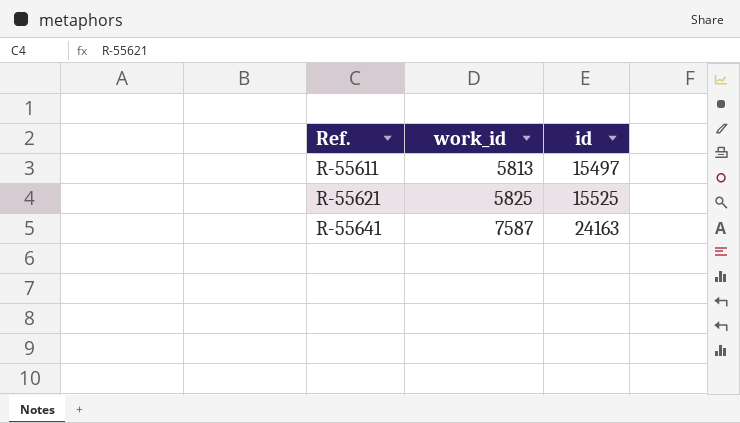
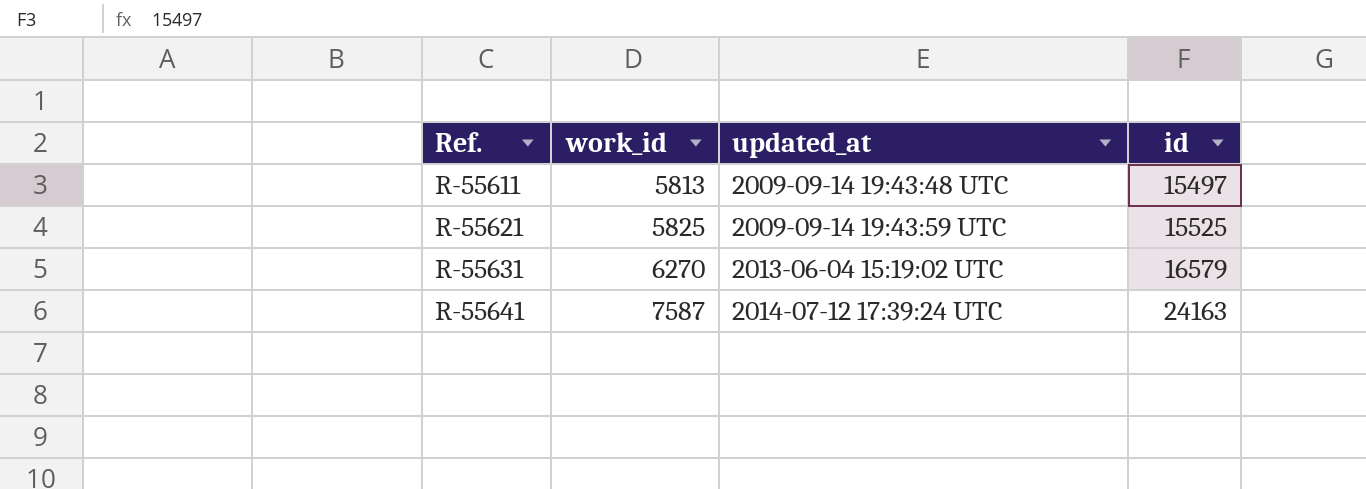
column updated_at | position: none -> 3
row R-55631: none -> 6270 | 2013-06-04 15:19:02 UTC | 16579

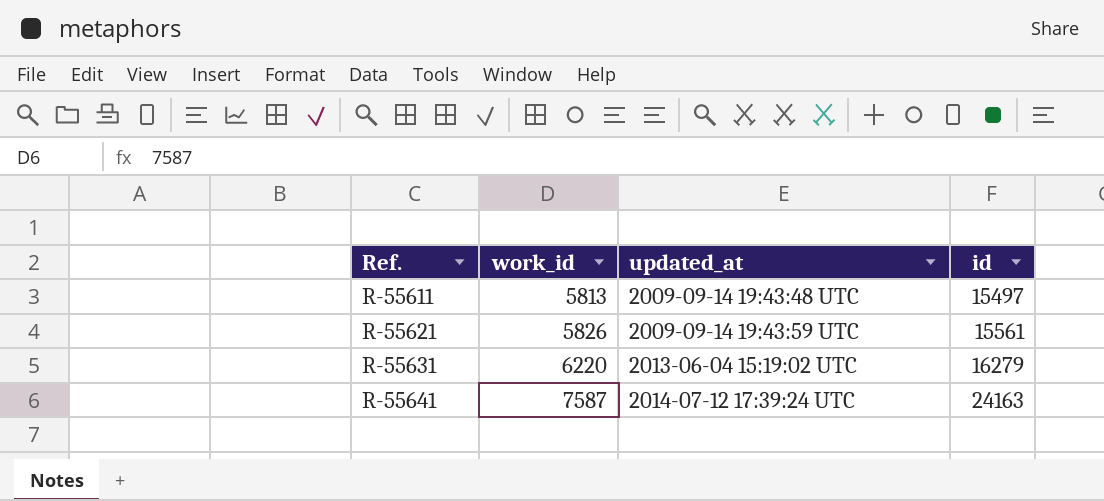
R-55621 | work_id: 5825 -> 5826
R-55621 | id: 15525 -> 15561
R-55631 | work_id: 6270 -> 6220
R-55631 | id: 16579 -> 16279

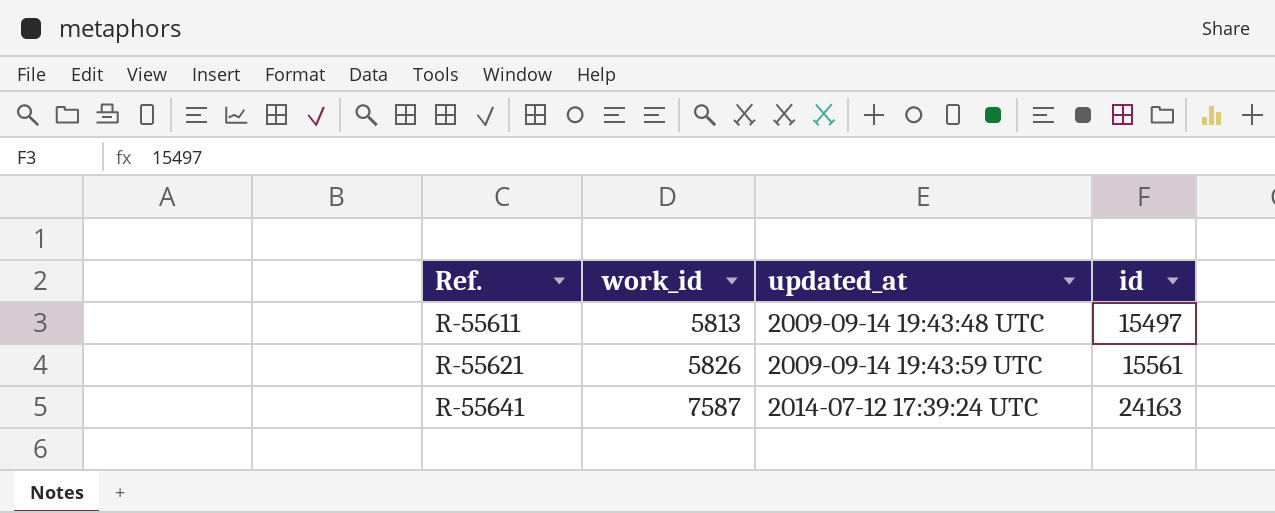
row R-55631: 6220 | 2013-06-04 15:19:02 UTC | 16279 -> none

